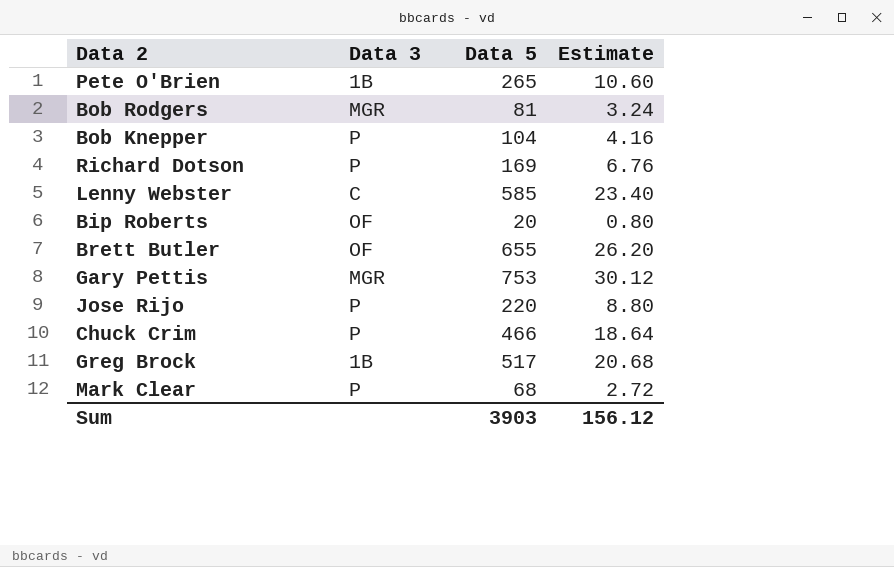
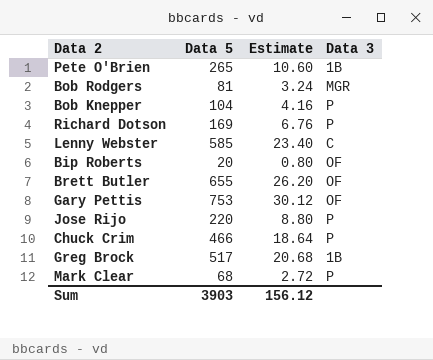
column Data 3 | position: 2 -> 4
Gary Pettis | Data 3: MGR -> OF

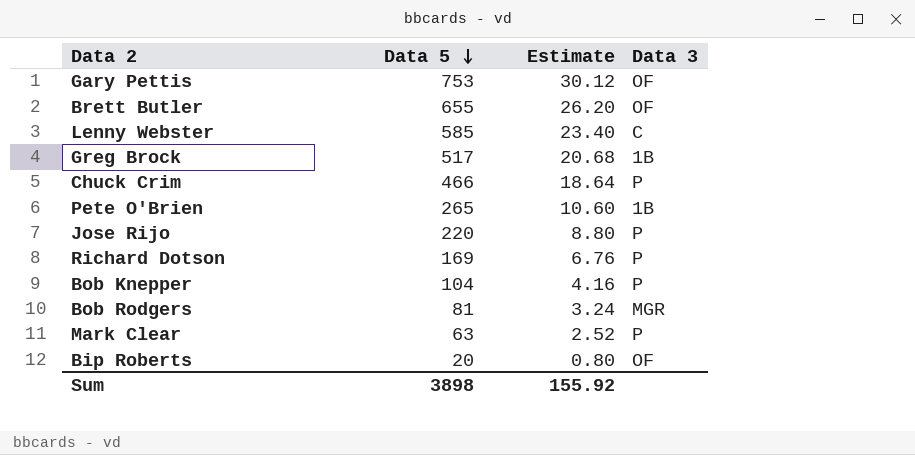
row order: none -> Data 5 descending
Mark Clear | Data 5: 68 -> 63
Mark Clear | Estimate: 2.72 -> 2.52
Sum | Data 5: 3903 -> 3898
Sum | Estimate: 156.12 -> 155.92

